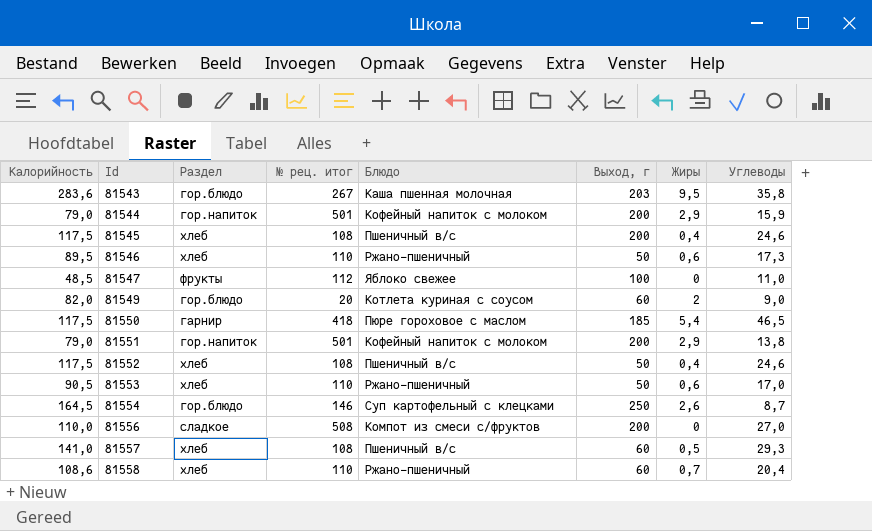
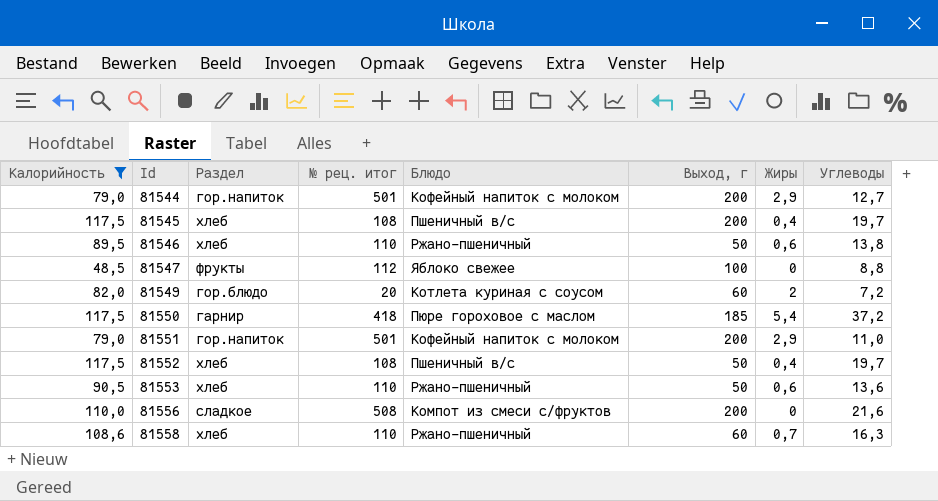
filter: none -> Калорийность <= 117,5
81544 | Углеводы: 15,9 -> 12,7
81545 | Углеводы: 24,6 -> 19,7
81546 | Углеводы: 17,3 -> 13,8
81547 | Углеводы: 11,0 -> 8,8
81549 | Углеводы: 9,0 -> 7,2
81550 | Углеводы: 46,5 -> 37,2
81551 | Углеводы: 13,8 -> 11,0
81552 | Углеводы: 24,6 -> 19,7
81553 | Углеводы: 17,0 -> 13,6
81556 | Углеводы: 27,0 -> 21,6
81558 | Углеводы: 20,4 -> 16,3

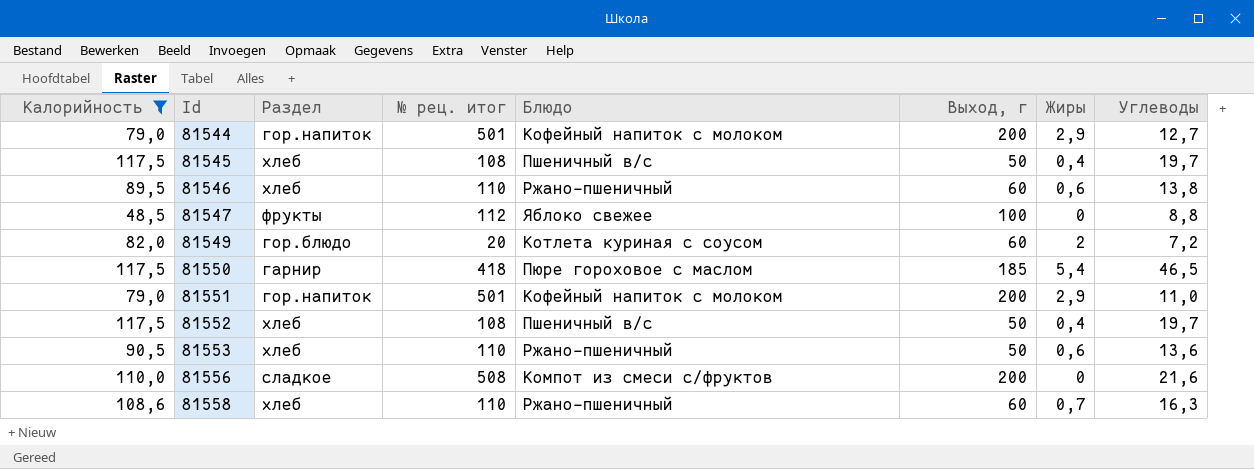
81545 | Выход, г: 200 -> 50
81546 | Выход, г: 50 -> 60
81550 | Углеводы: 37,2 -> 46,5

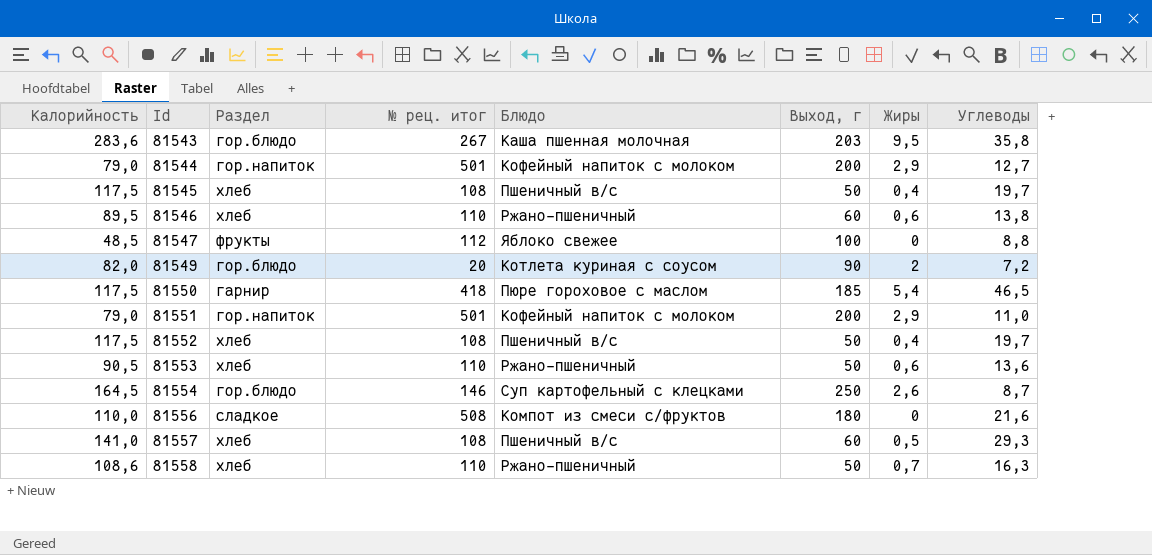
filter: Калорийность <= 117,5 -> none
81549 | Выход, г: 60 -> 90
81556 | Выход, г: 200 -> 180
81558 | Выход, г: 60 -> 50

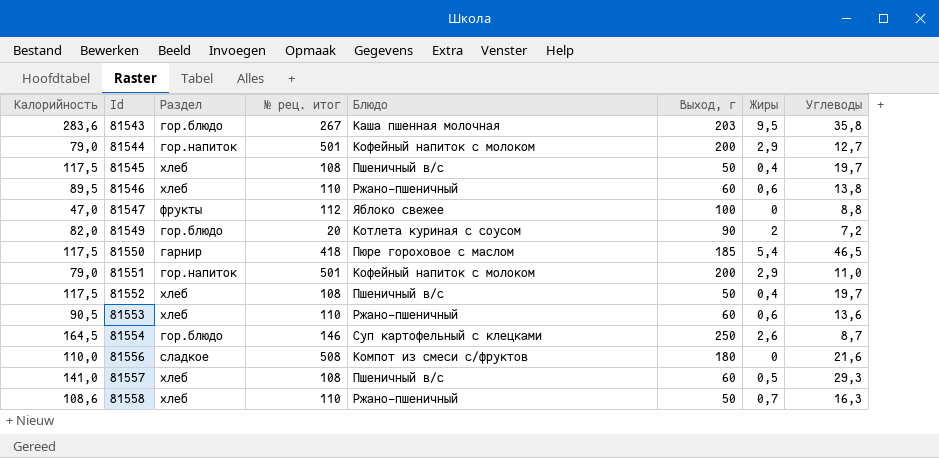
81547 | Калорийность: 48,5 -> 47,0
81553 | Выход, г: 50 -> 60

